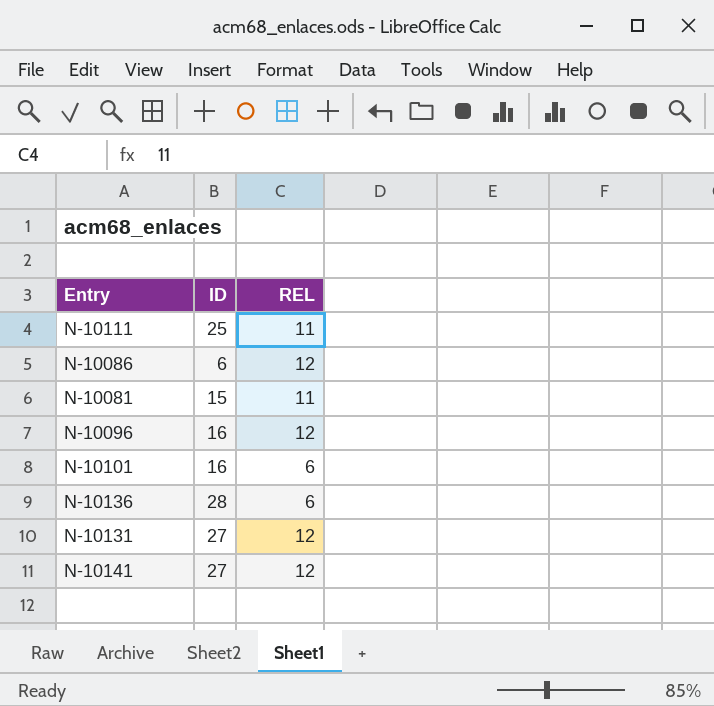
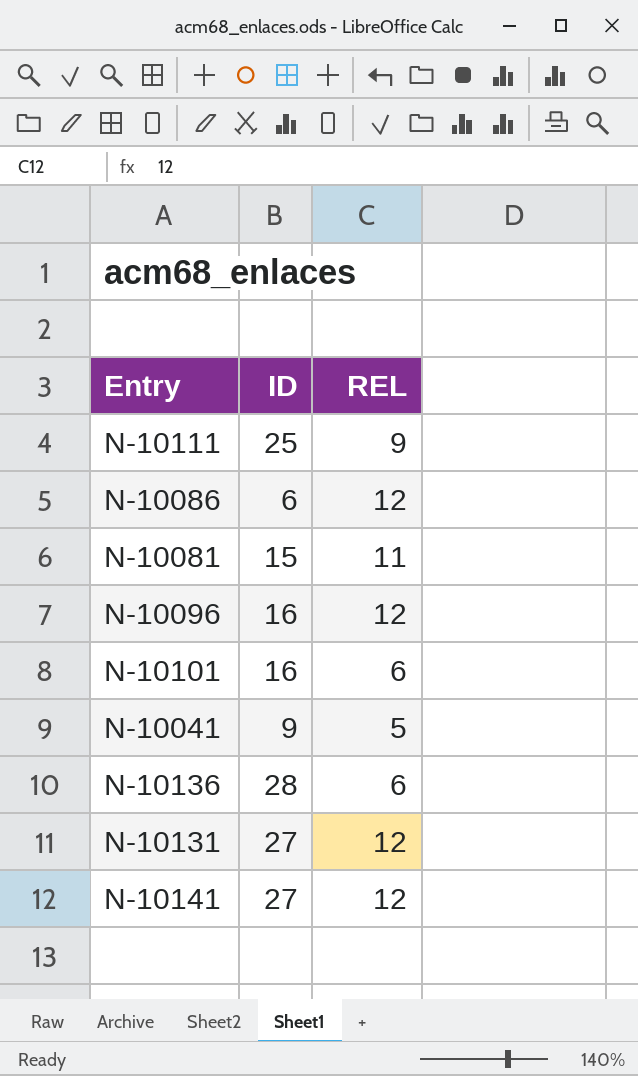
N-10111 | REL: 11 -> 9
row N-10041: none -> 9 | 5

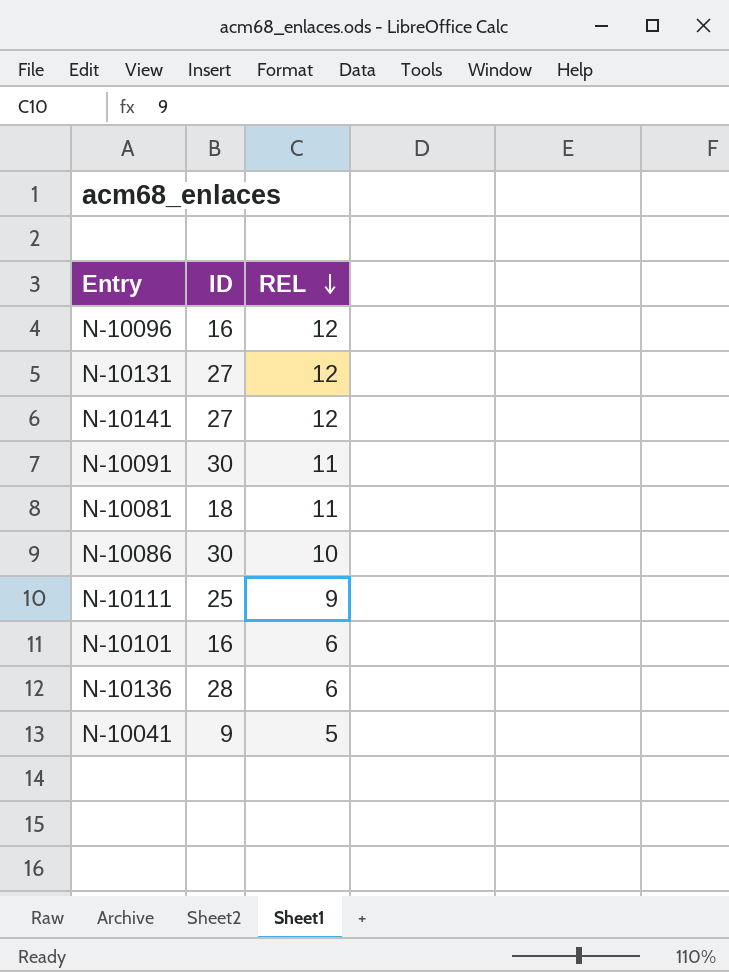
row order: none -> REL descending
row N-10091: none -> 30 | 11
N-10081 | ID: 15 -> 18
N-10086 | ID: 6 -> 30
N-10086 | REL: 12 -> 10

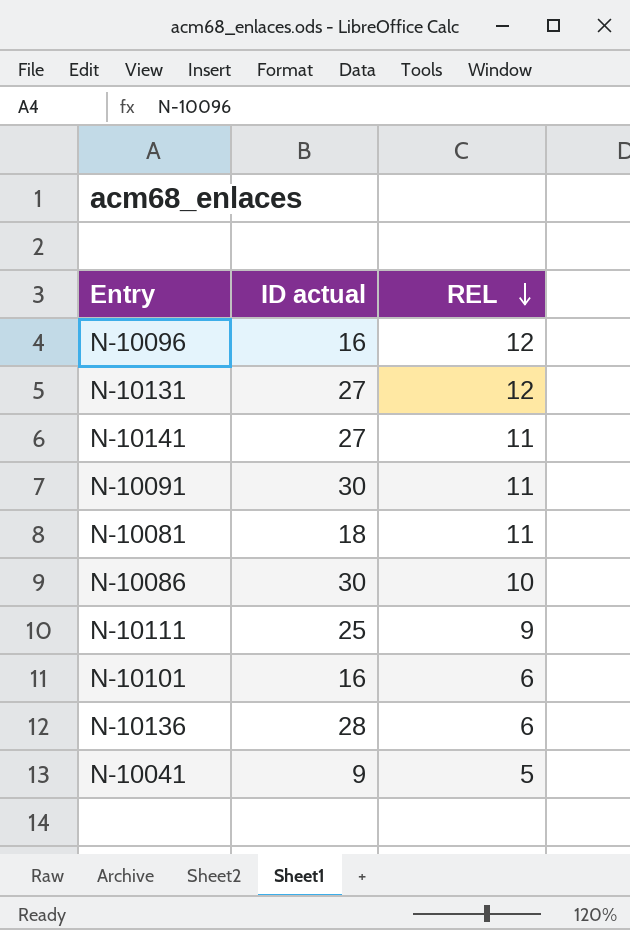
column name: ID -> ID actual
N-10141 | REL: 12 -> 11

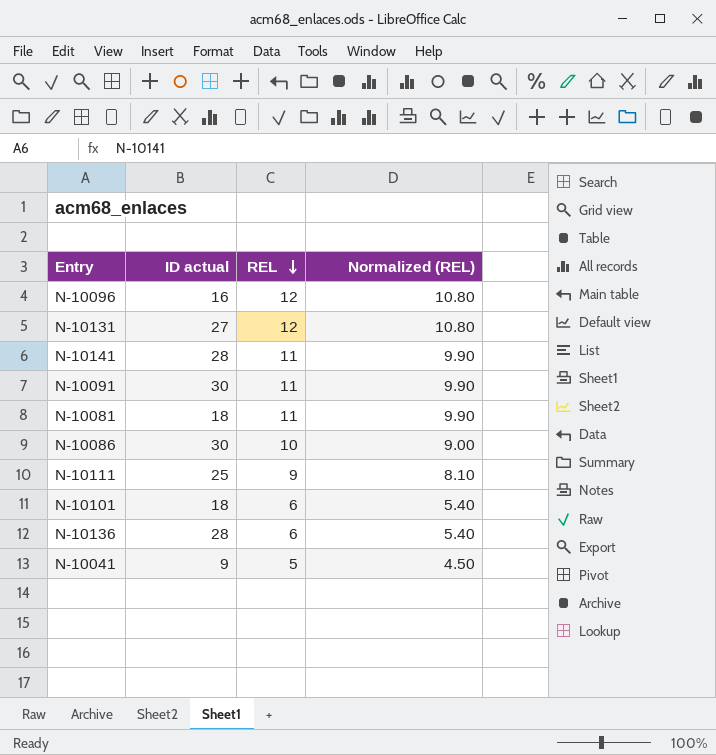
column Normalized (REL) | formula: none -> [REL] * 0.9
N-10141 | ID actual: 27 -> 28
N-10101 | ID actual: 16 -> 18

